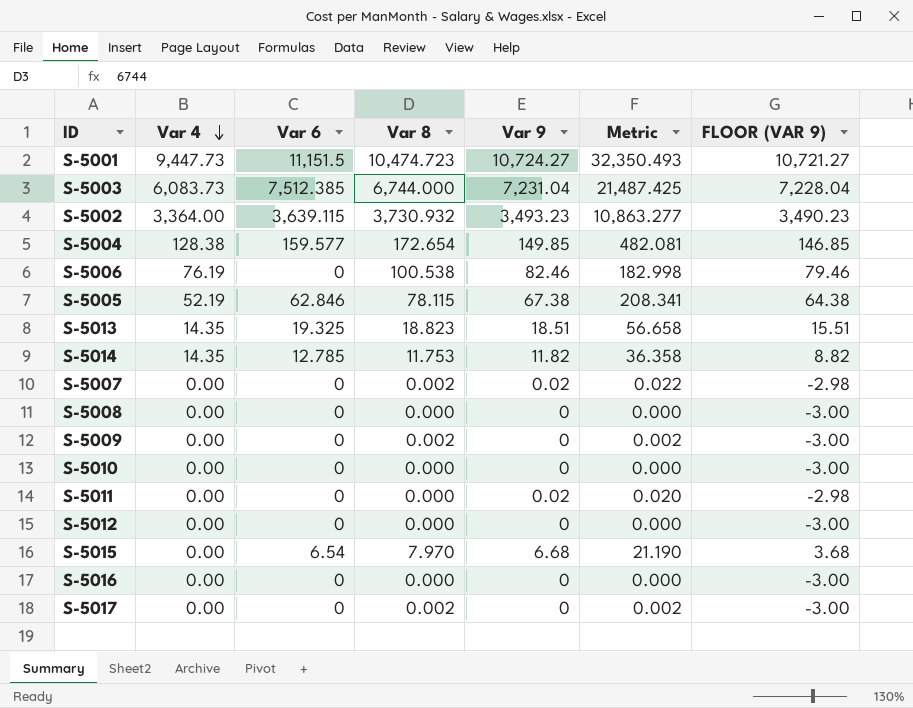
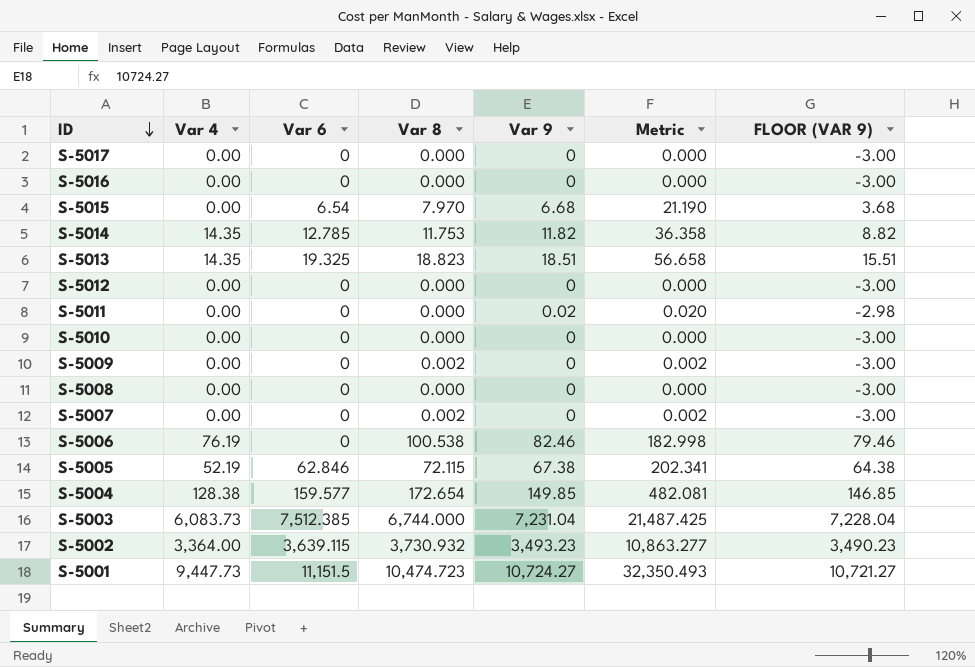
row order: Var 4 descending -> ID descending
S-5017 | Var 8: 0.002 -> 0.000
S-5017 | Metric: 0.002 -> 0.000
S-5007 | Var 9: 0.02 -> 0
S-5007 | Metric: 0.022 -> 0.002
S-5007 | FLOOR (VAR 9): -2.98 -> -3.00
S-5005 | Var 8: 78.115 -> 72.115
S-5005 | Metric: 208.341 -> 202.341

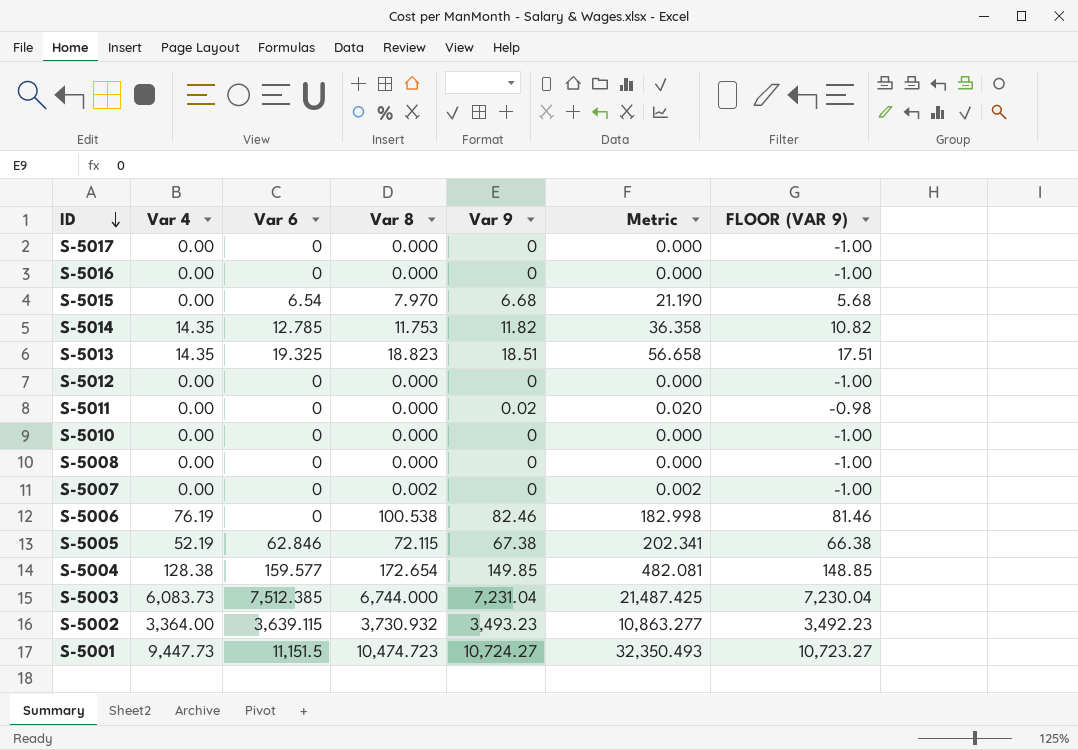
column FLOOR (VAR 9) | formula: [Var 9] - 3 -> [Var 9] - 1
row S-5009: 0.00 | 0 | 0.002 | 0 | 0.002 | -3.00 -> none

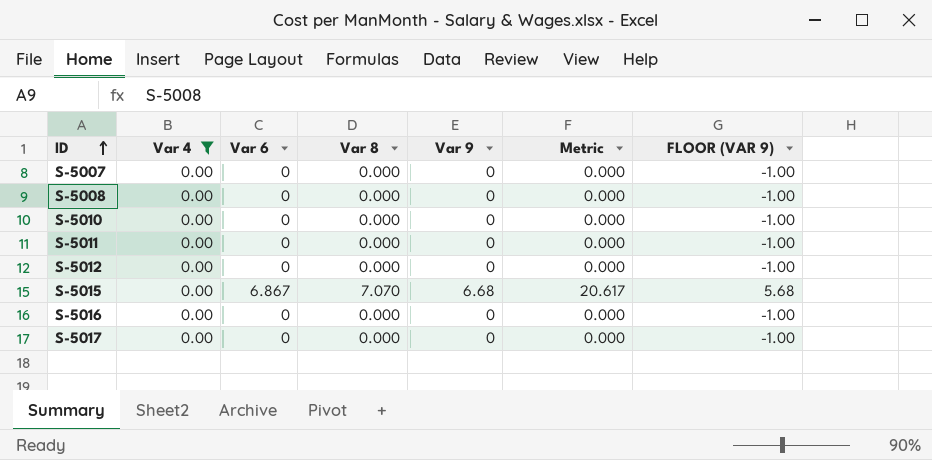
filter: none -> Var 4 = 0.00
row order: ID descending -> ID ascending
S-5007 | Var 8: 0.002 -> 0.000
S-5007 | Metric: 0.002 -> 0.000
S-5011 | Var 9: 0.02 -> 0
S-5011 | Metric: 0.020 -> 0.000
S-5011 | FLOOR (VAR 9): -0.98 -> -1.00
S-5015 | Var 6: 6.54 -> 6.867
S-5015 | Var 8: 7.970 -> 7.070
S-5015 | Metric: 21.190 -> 20.617

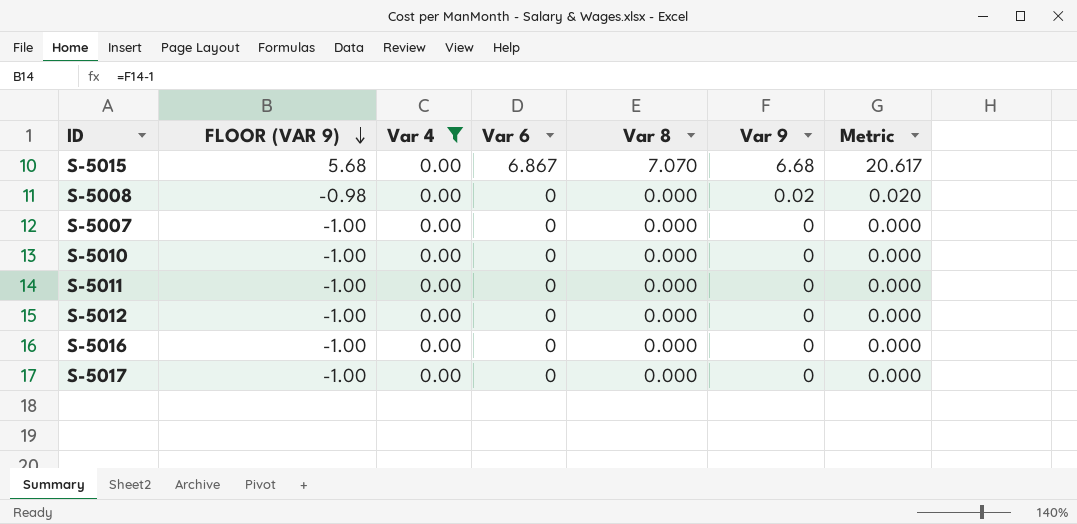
row order: ID ascending -> FLOOR (VAR 9) descending
column FLOOR (VAR 9) | position: 7 -> 2
S-5008 | FLOOR (VAR 9): -1.00 -> -0.98
S-5008 | Var 9: 0 -> 0.02
S-5008 | Metric: 0.000 -> 0.020

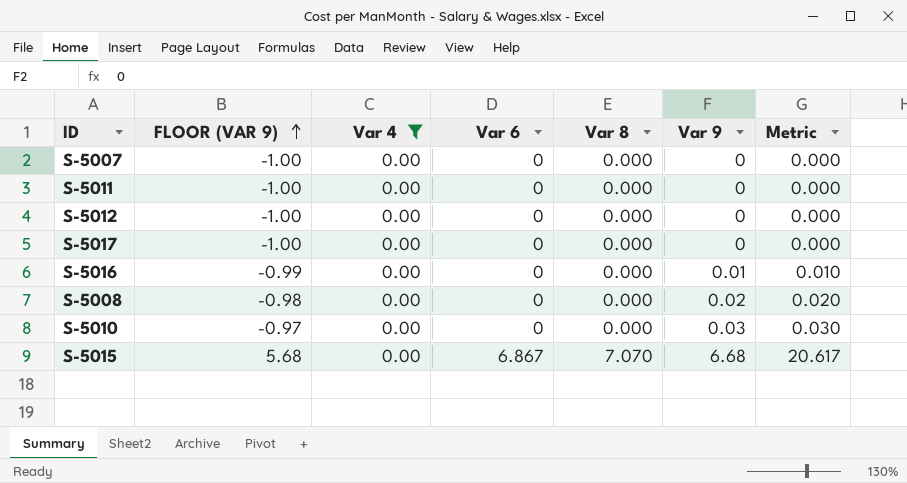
row order: FLOOR (VAR 9) descending -> FLOOR (VAR 9) ascending
S-5016 | FLOOR (VAR 9): -1.00 -> -0.99
S-5016 | Var 9: 0 -> 0.01
S-5016 | Metric: 0.000 -> 0.010
S-5010 | FLOOR (VAR 9): -1.00 -> -0.97
S-5010 | Var 9: 0 -> 0.03
S-5010 | Metric: 0.000 -> 0.030

